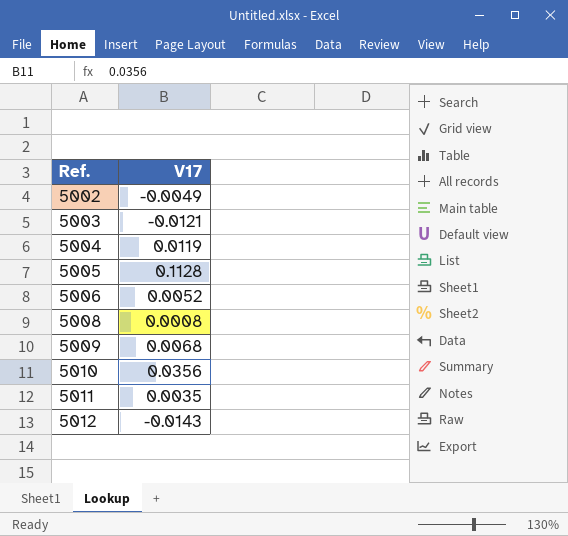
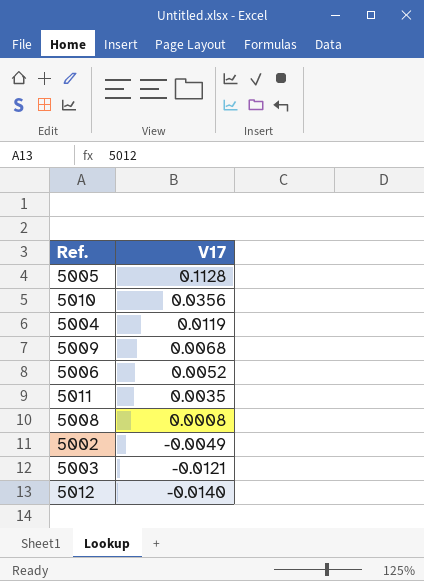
row order: Ref. ascending -> V17 descending
5012 | V17: -0.0143 -> -0.0140

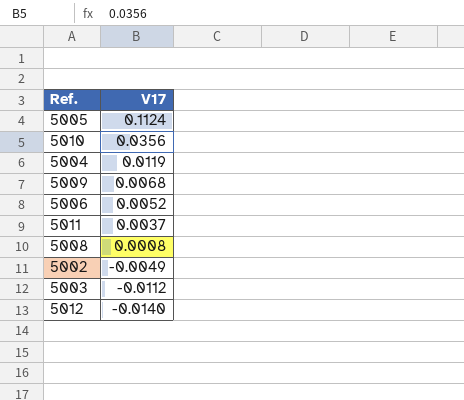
5005 | V17: 0.1128 -> 0.1124
5011 | V17: 0.0035 -> 0.0037
5003 | V17: -0.0121 -> -0.0112

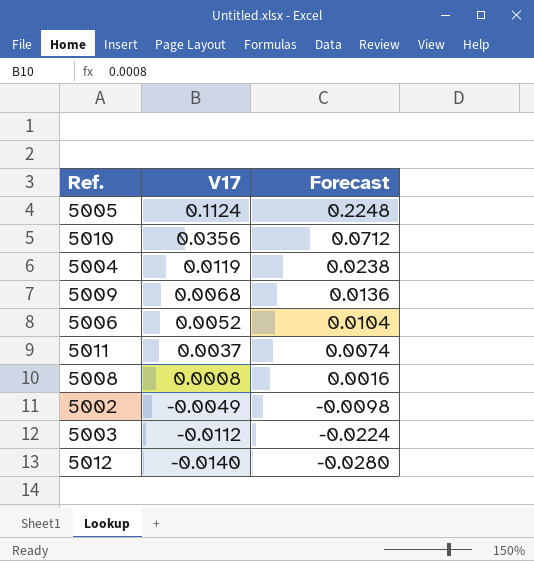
column Forecast | formula: none -> [V17] * 2

